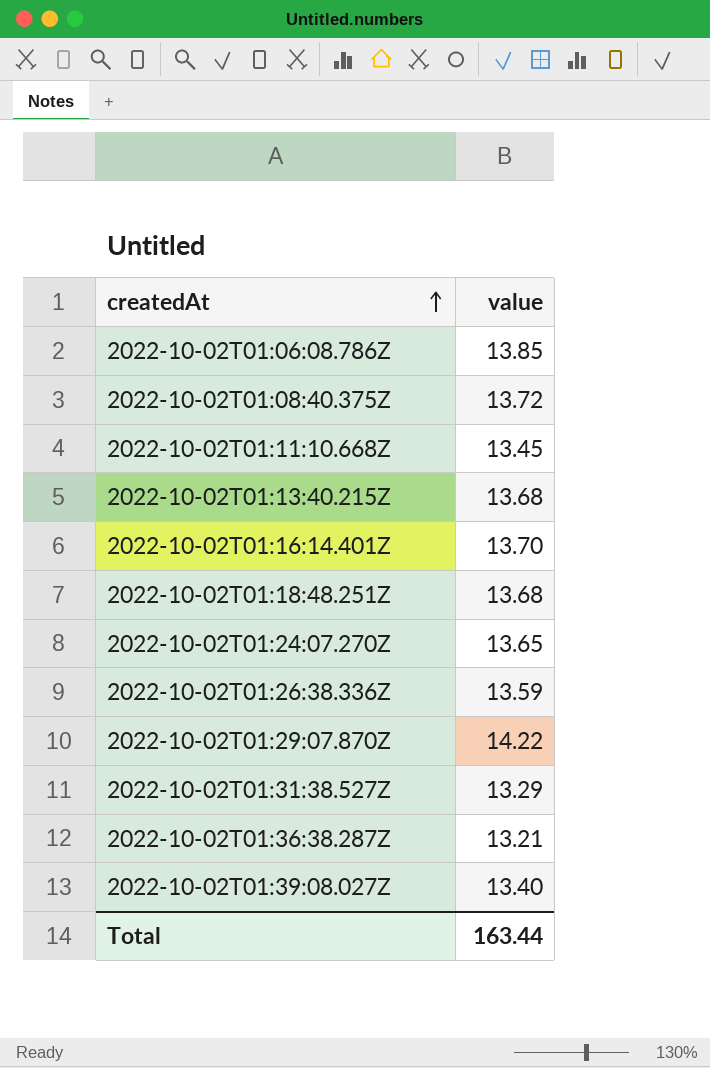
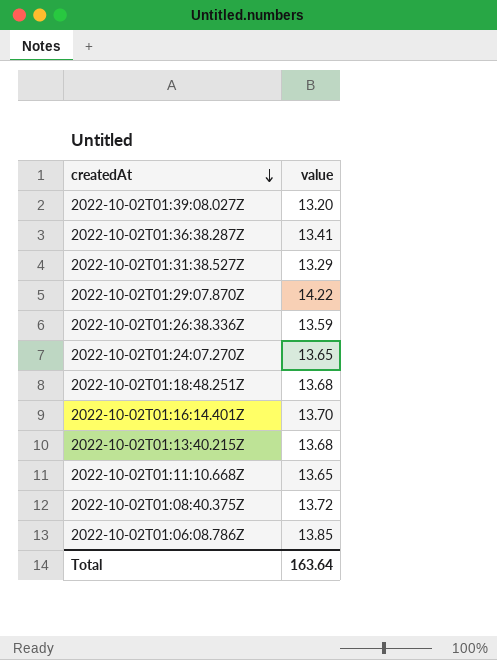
row order: createdAt ascending -> createdAt descending
2022-10-02T01:39:08.027Z | value: 13.40 -> 13.20
2022-10-02T01:36:38.287Z | value: 13.21 -> 13.41
2022-10-02T01:11:10.668Z | value: 13.45 -> 13.65
Total | value: 163.44 -> 163.64

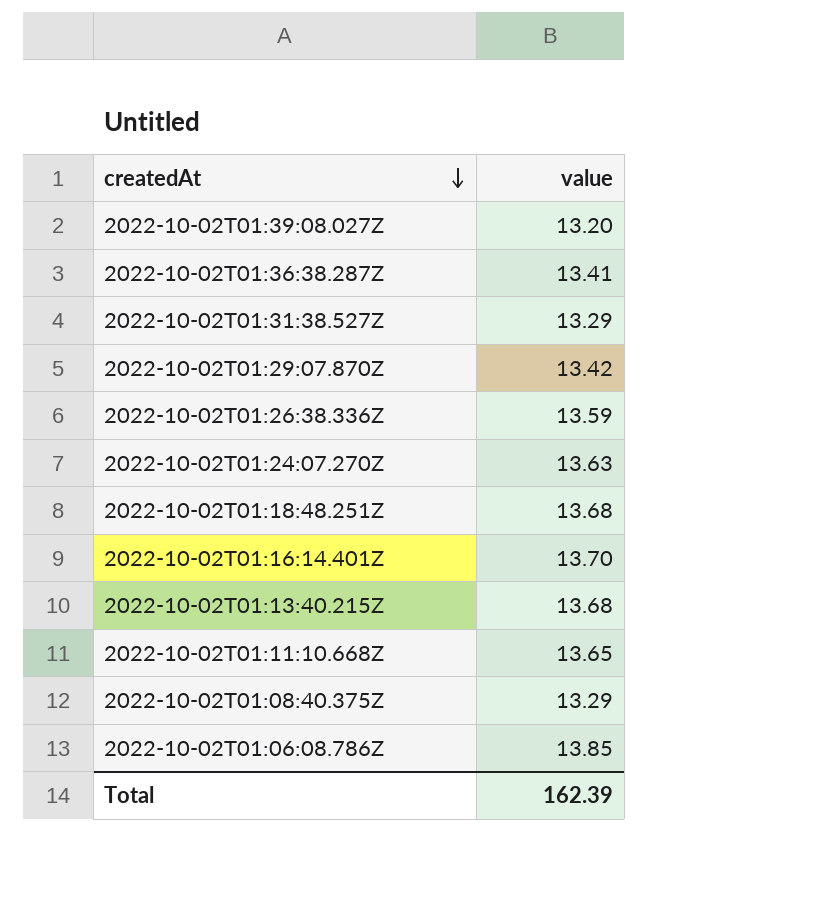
2022-10-02T01:29:07.870Z | value: 14.22 -> 13.42
2022-10-02T01:24:07.270Z | value: 13.65 -> 13.63
2022-10-02T01:08:40.375Z | value: 13.72 -> 13.29
Total | value: 163.64 -> 162.39

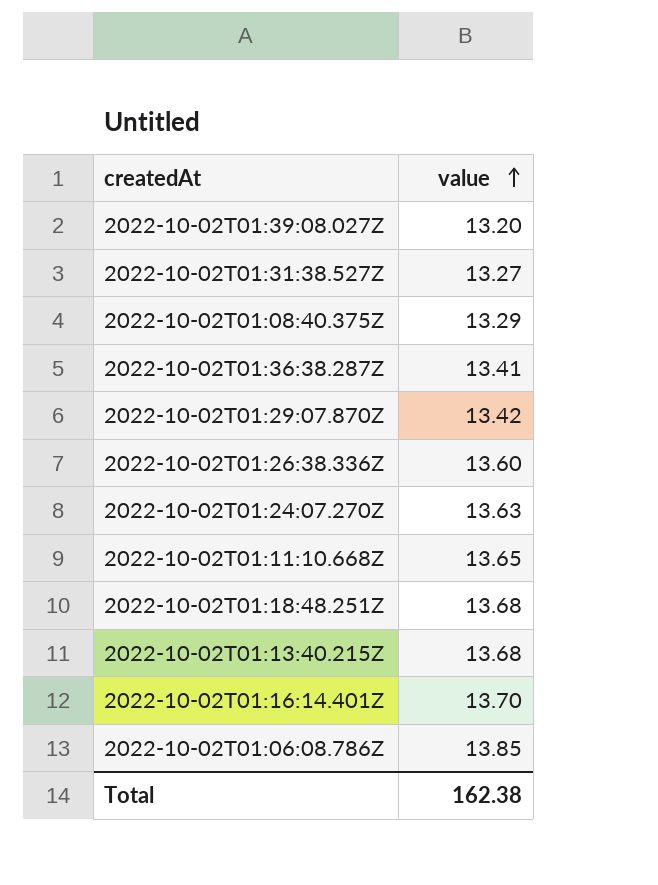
row order: createdAt descending -> value ascending
2022-10-02T01:31:38.527Z | value: 13.29 -> 13.27
2022-10-02T01:26:38.336Z | value: 13.59 -> 13.60
Total | value: 162.39 -> 162.38

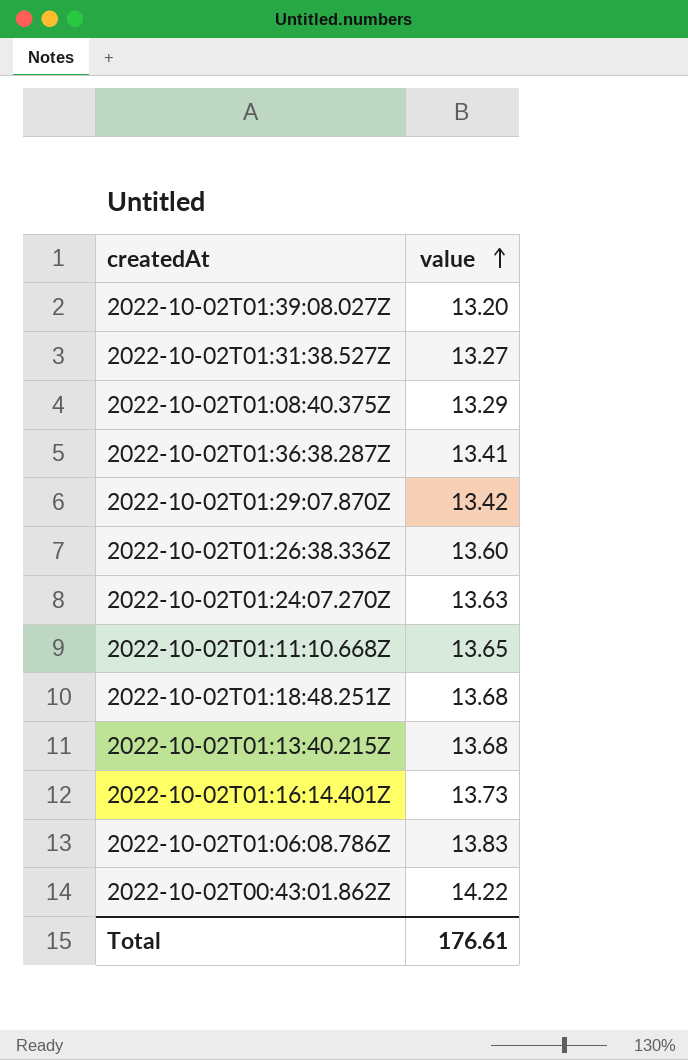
2022-10-02T01:16:14.401Z | value: 13.70 -> 13.73
2022-10-02T01:06:08.786Z | value: 13.85 -> 13.83
row 2022-10-02T00:43:01.862Z: none -> 14.22
Total | value: 162.38 -> 176.61

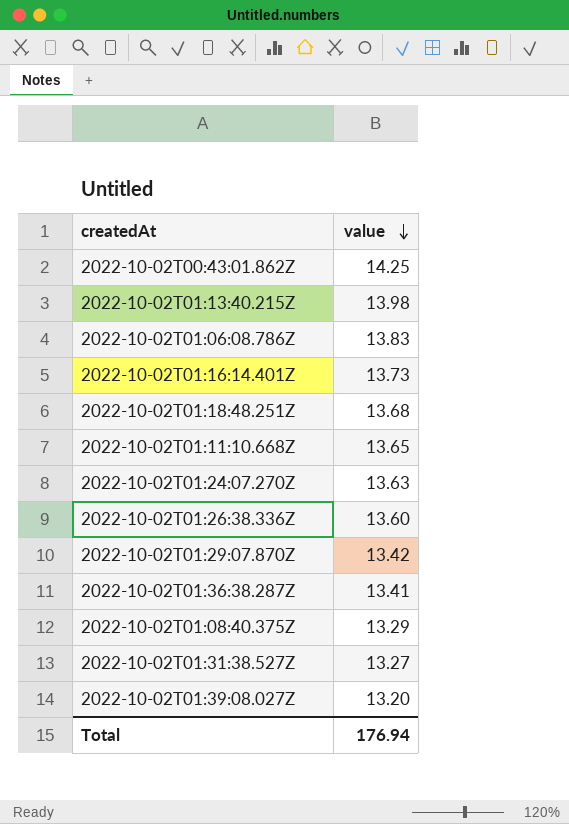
row order: value ascending -> value descending
2022-10-02T00:43:01.862Z | value: 14.22 -> 14.25
2022-10-02T01:13:40.215Z | value: 13.68 -> 13.98
Total | value: 176.61 -> 176.94

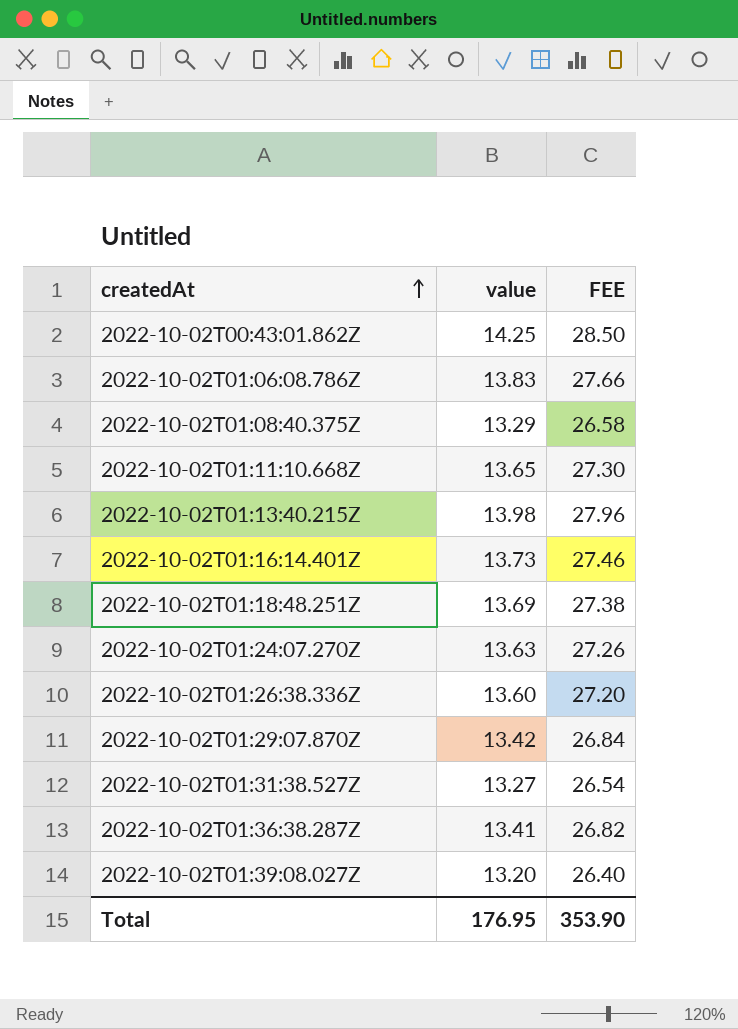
row order: value descending -> createdAt ascending
column FEE | formula: none -> [value] * 2
2022-10-02T01:18:48.251Z | value: 13.68 -> 13.69
Total | value: 176.94 -> 176.95

